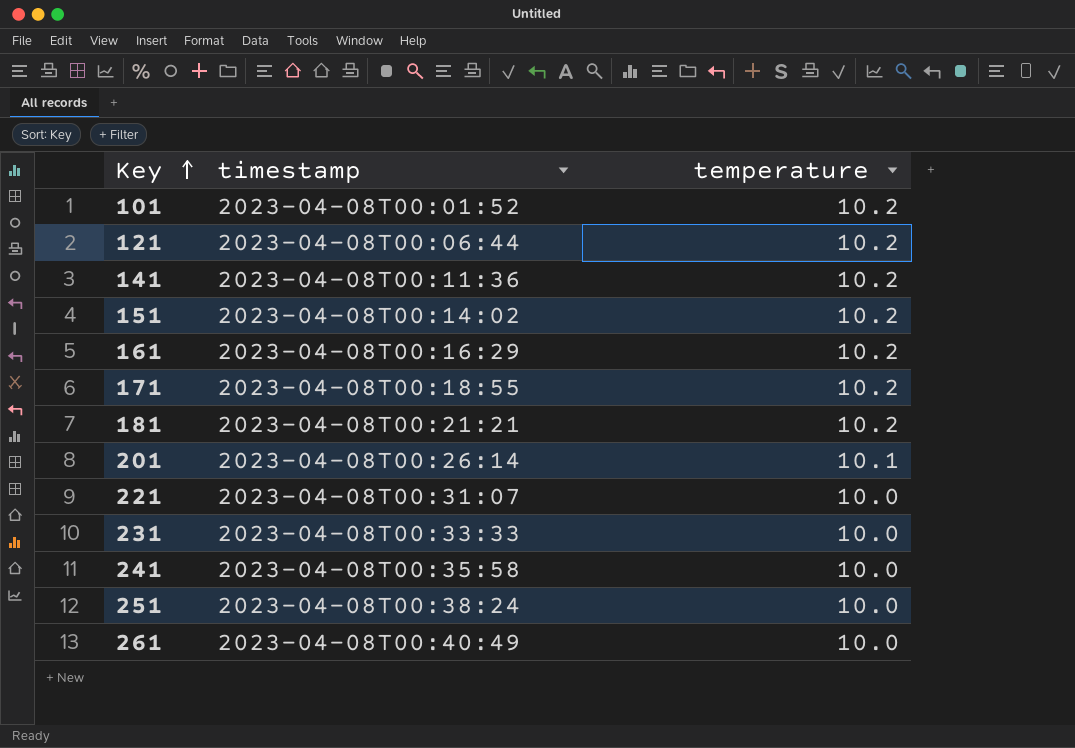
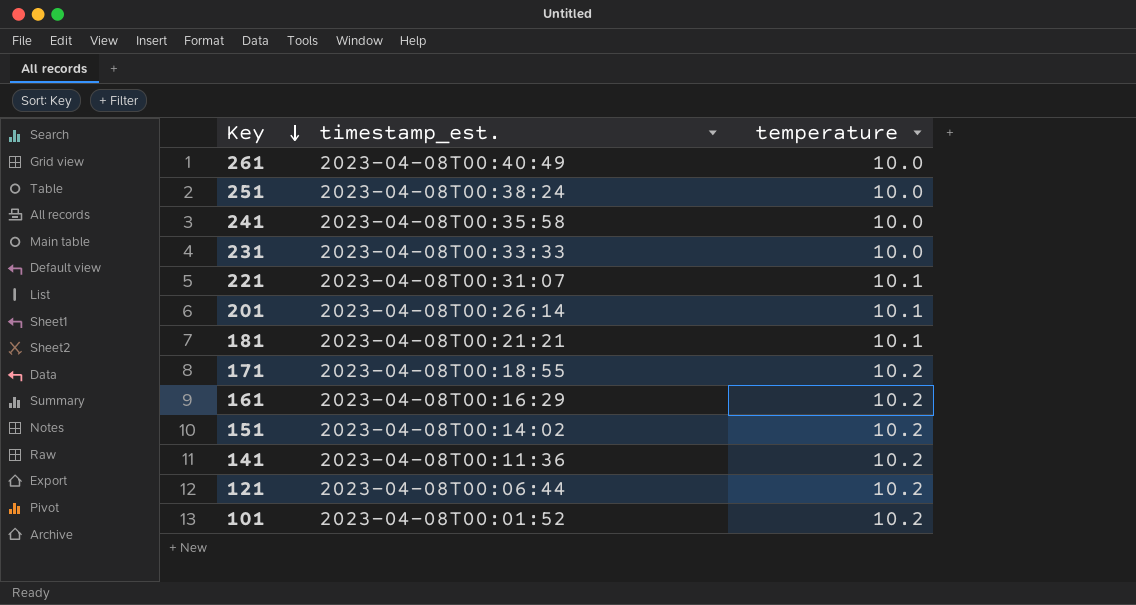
row order: Key ascending -> Key descending
column name: timestamp -> timestamp_est.
221 | temperature: 10.0 -> 10.1
181 | temperature: 10.2 -> 10.1

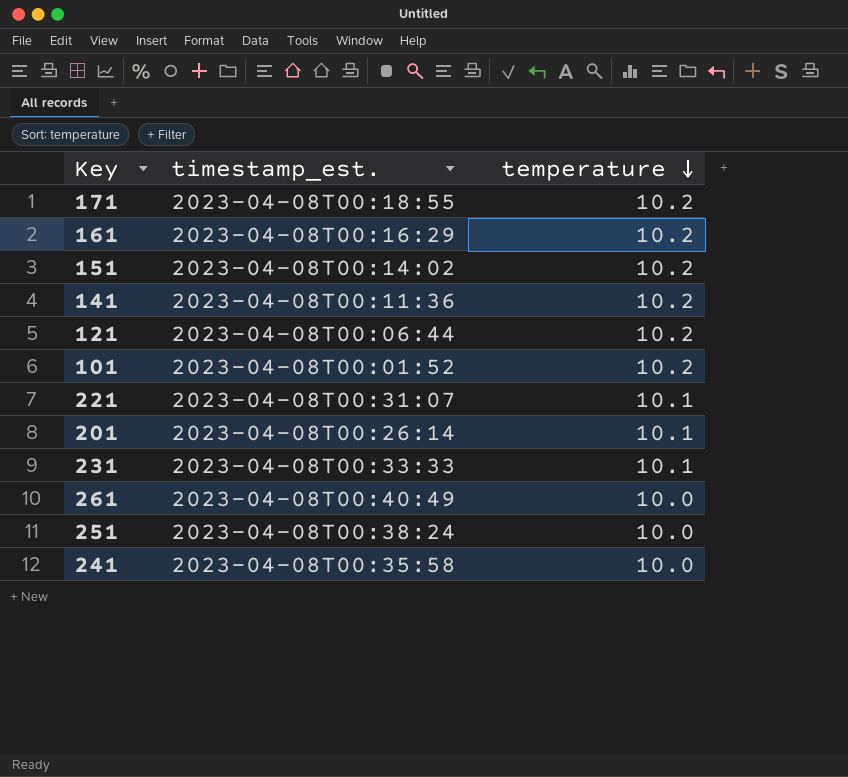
row order: Key descending -> temperature descending
row 181: 2023-04-08T00:21:21 | 10.1 -> none
231 | temperature: 10.0 -> 10.1

